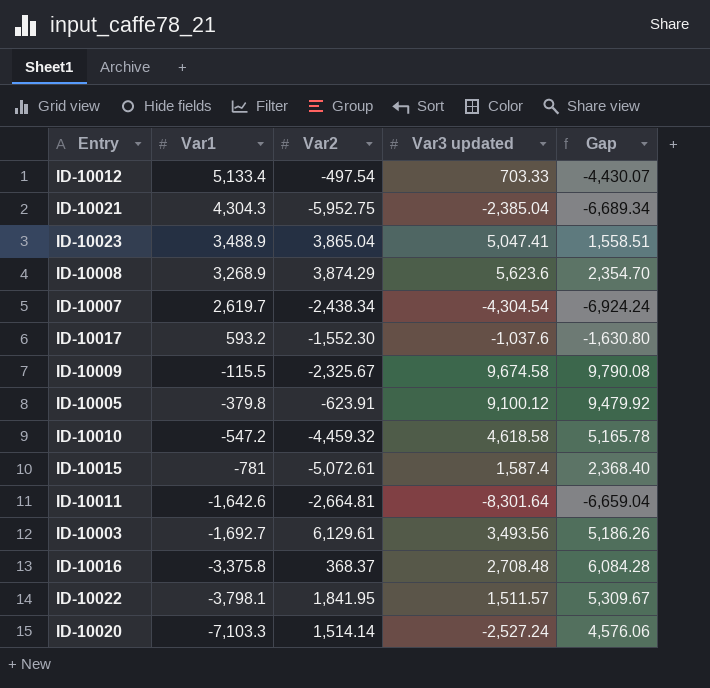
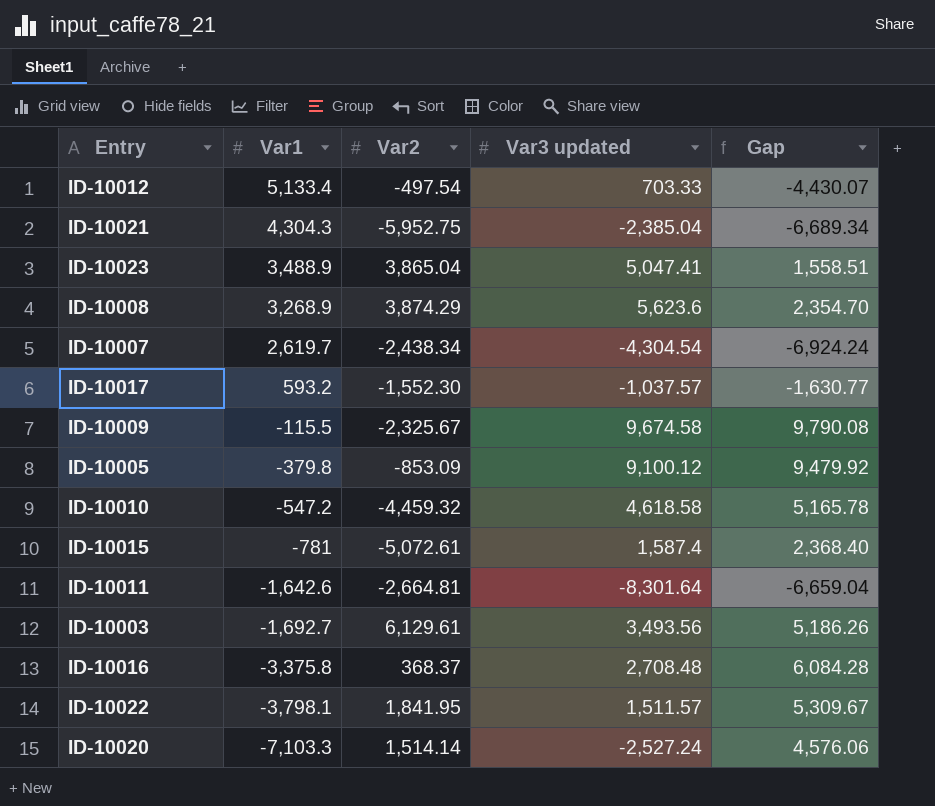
ID-10017 | Var3 updated: -1,037.6 -> -1,037.57
ID-10017 | Gap: -1,630.80 -> -1,630.77
ID-10005 | Var2: -623.91 -> -853.09

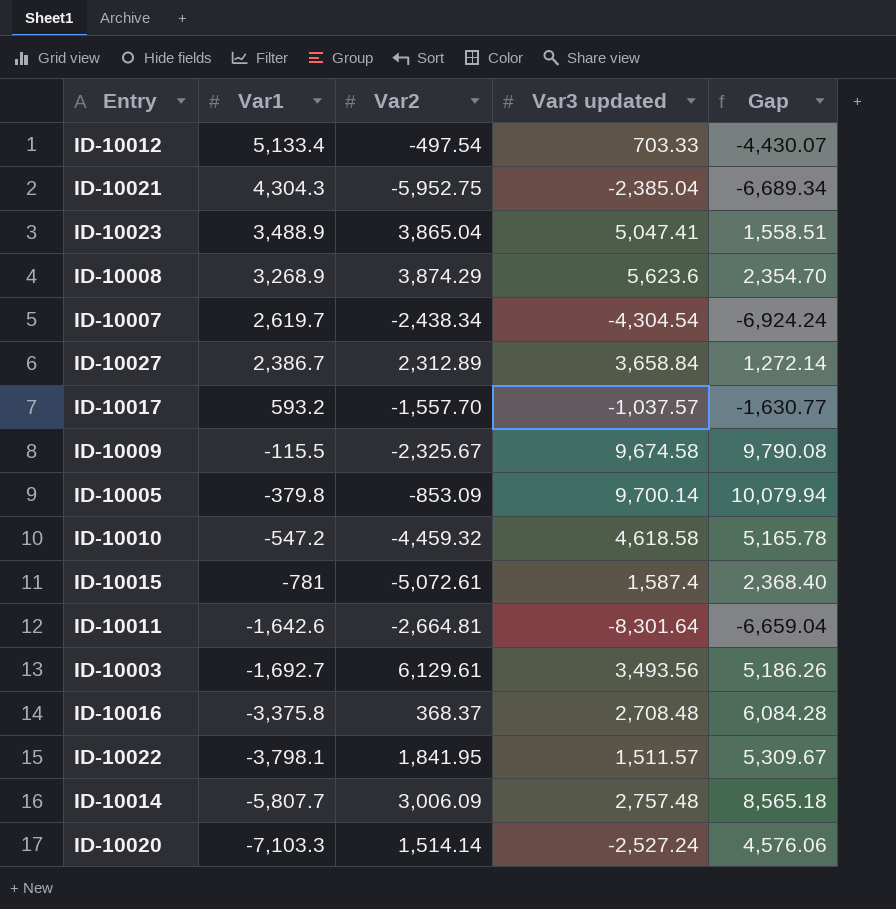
row ID-10027: none -> 2,386.7 | 2,312.89 | 3,658.84 | 1,272.14
ID-10017 | Var2: -1,552.30 -> -1,557.70
ID-10005 | Var3 updated: 9,100.12 -> 9,700.14
ID-10005 | Gap: 9,479.92 -> 10,079.94
row ID-10014: none -> -5,807.7 | 3,006.09 | 2,757.48 | 8,565.18

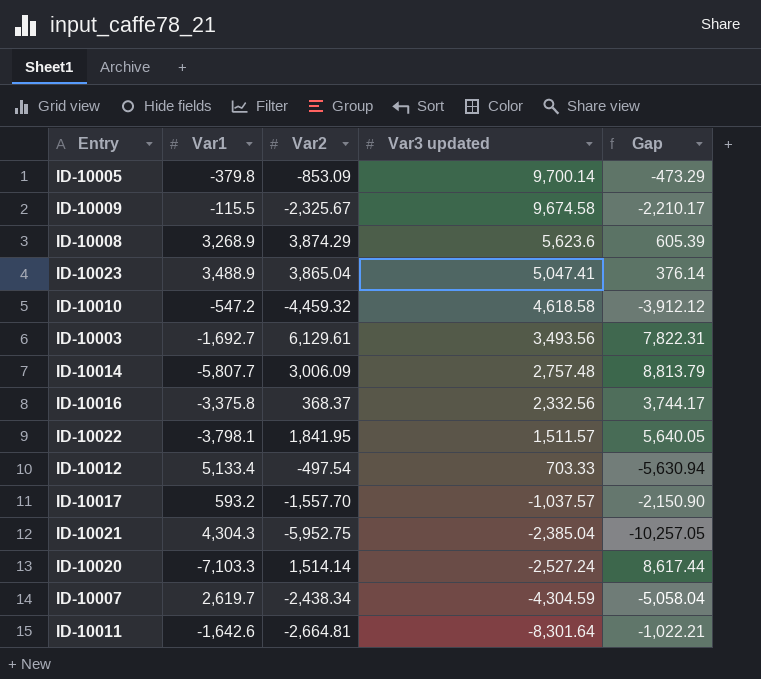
row order: Var1 descending -> Var3 updated descending
column Gap | formula: [Var3 updated] - [Var1] -> [Var2] - [Var1]
row ID-10027: 2,386.7 | 2,312.89 | 3,658.84 | 1,272.14 -> none
row ID-10015: -781 | -5,072.61 | 1,587.4 | 2,368.40 -> none
ID-10016 | Var3 updated: 2,708.48 -> 2,332.56
ID-10007 | Var3 updated: -4,304.54 -> -4,304.59

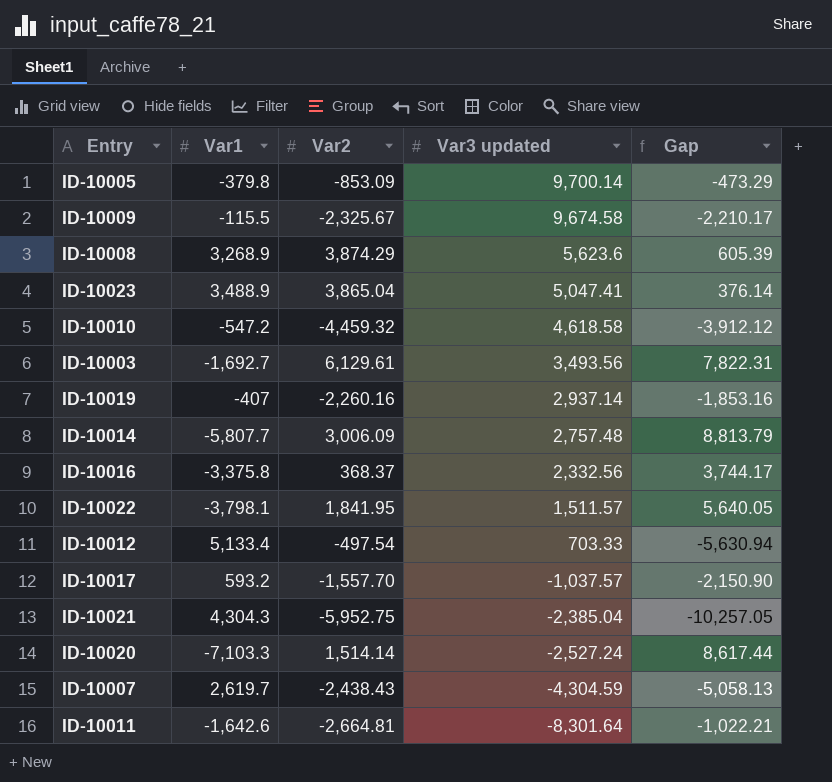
row ID-10019: none -> -407 | -2,260.16 | 2,937.14 | -1,853.16
ID-10007 | Var2: -2,438.34 -> -2,438.43
ID-10007 | Gap: -5,058.04 -> -5,058.13

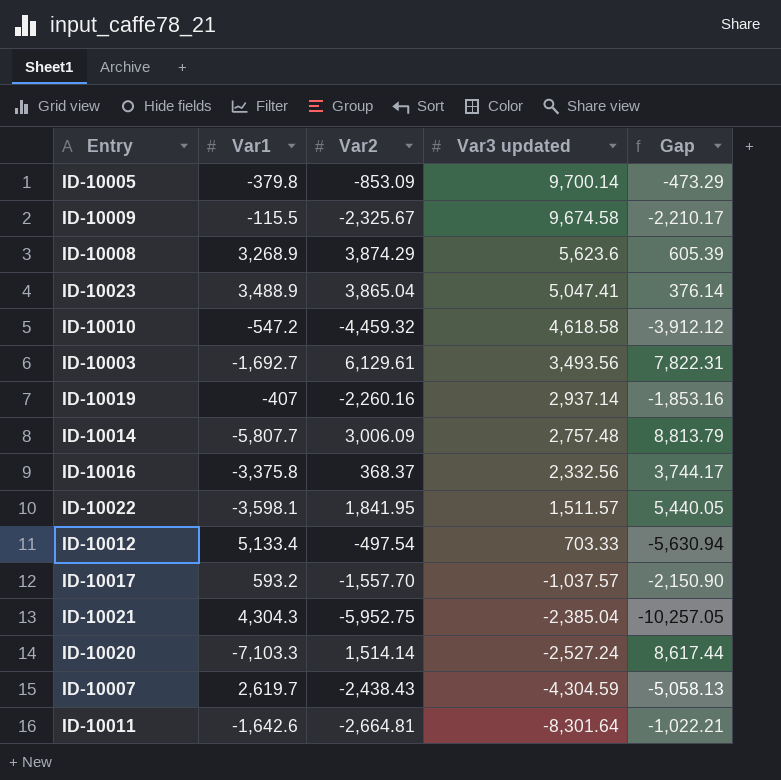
ID-10022 | Var1: -3,798.1 -> -3,598.1
ID-10022 | Gap: 5,640.05 -> 5,440.05

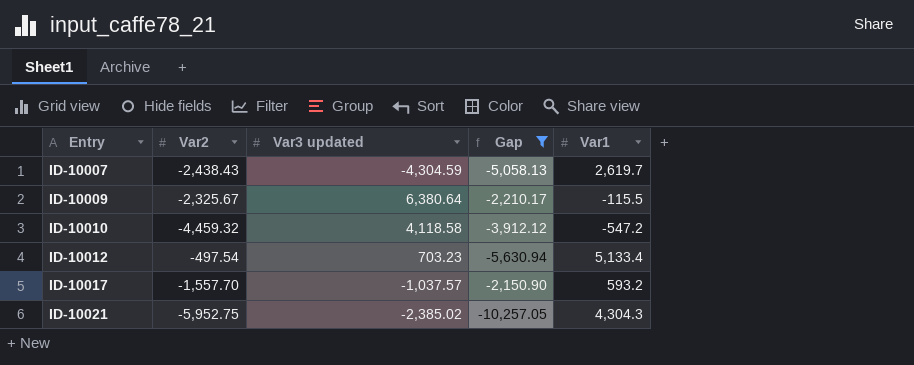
filter: none -> Gap <= -2,150.90
row order: Var3 updated descending -> Entry ascending
column Var1 | position: 2 -> 5
ID-10009 | Var3 updated: 9,674.58 -> 6,380.64
ID-10010 | Var3 updated: 4,618.58 -> 4,118.58
ID-10012 | Var3 updated: 703.33 -> 703.23
ID-10021 | Var3 updated: -2,385.04 -> -2,385.02

